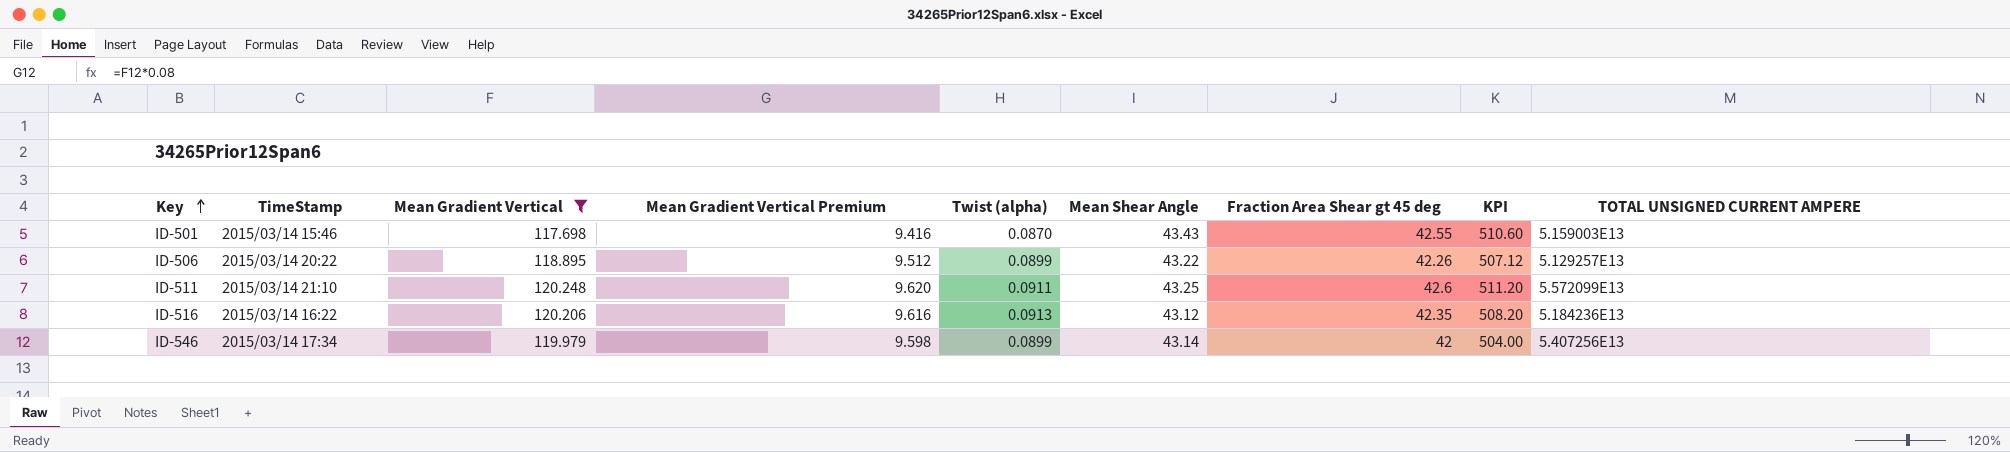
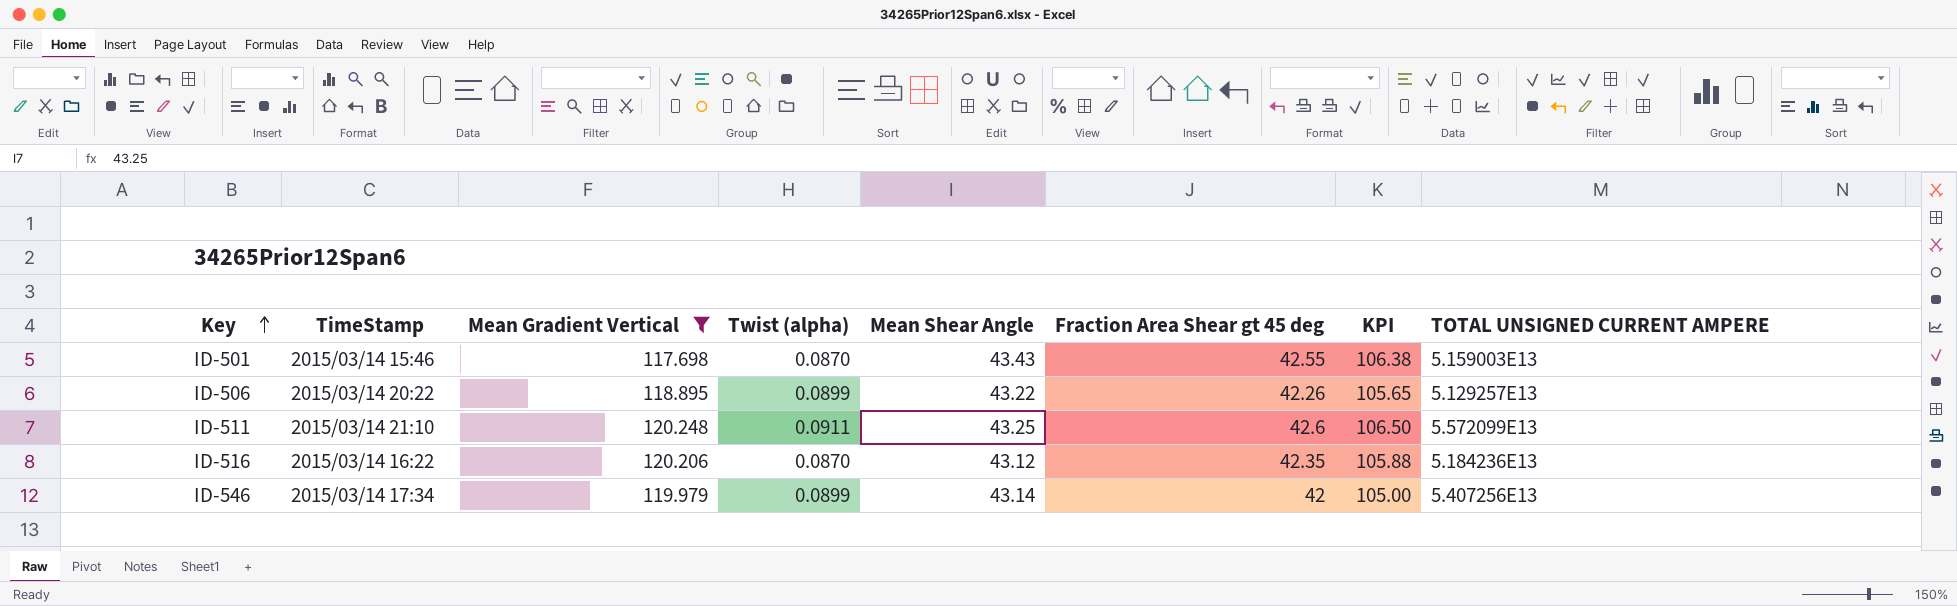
column Mean Gradient Vertical Premium | formula: [Mean Gradient Vertical] * 0.08 -> none
column KPI | formula: [Fraction Area Shear gt 45 deg] * 12 -> [Fraction Area Shear gt 45 deg] * 2.5
ID-516 | Twist (alpha): 0.0913 -> 0.0870

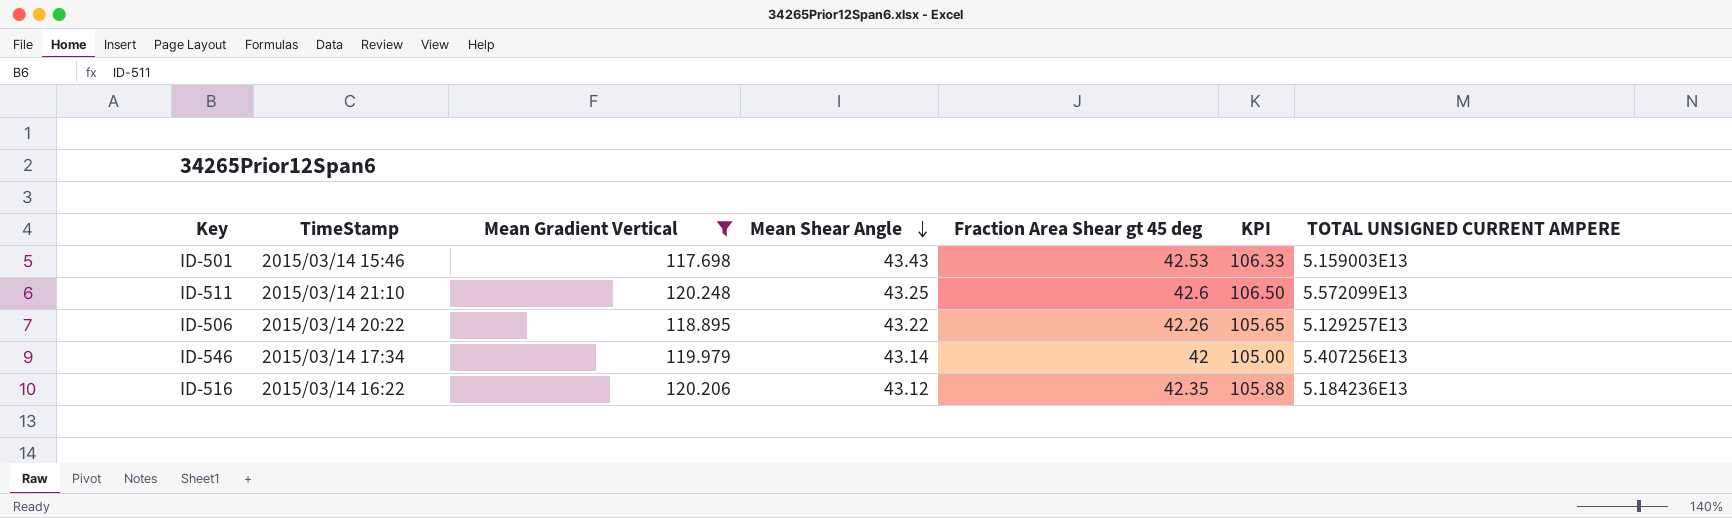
row order: Key ascending -> Mean Shear Angle descending
column Twist (alpha) | position: 4 -> none
ID-501 | Fraction Area Shear gt 45 deg: 42.55 -> 42.53
ID-501 | KPI: 106.38 -> 106.33

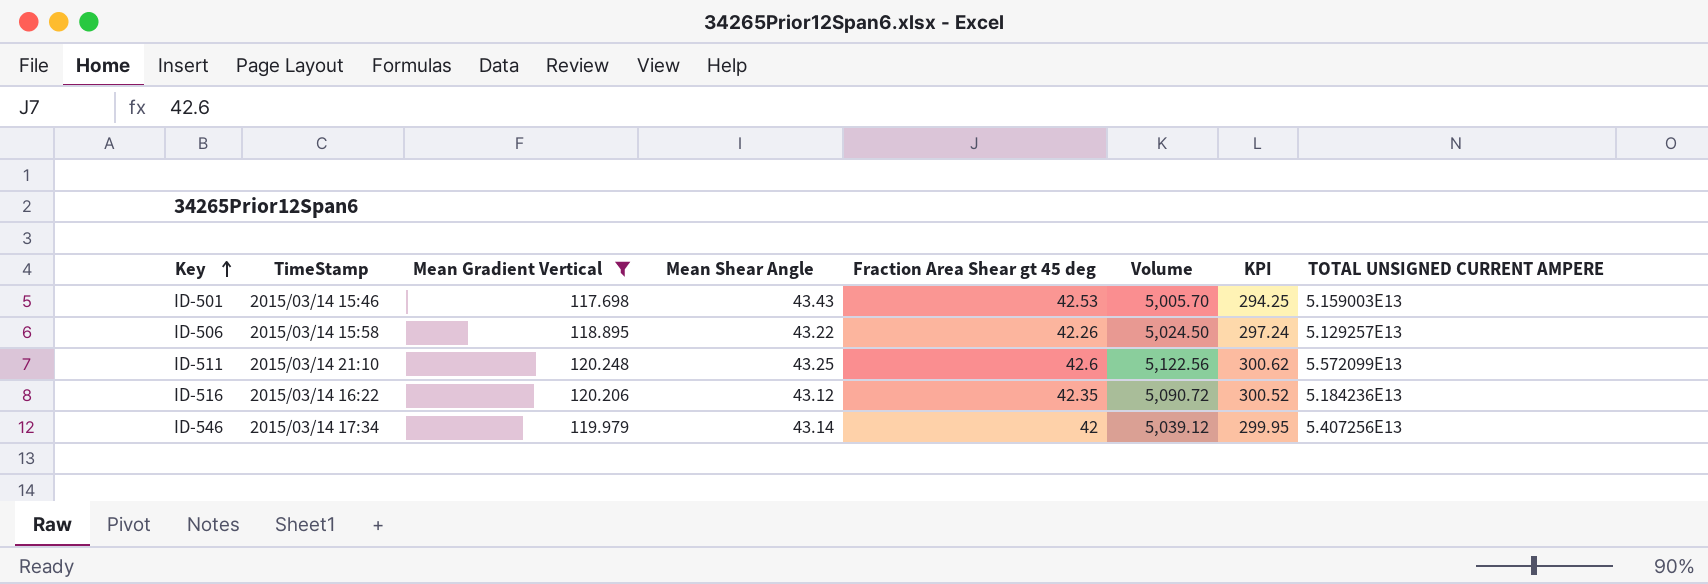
row order: Mean Shear Angle descending -> Key ascending
column Volume | formula: none -> [Mean Gradient Vertical] * [Fraction Area Shear gt 45 deg]
column KPI | formula: [Fraction Area Shear gt 45 deg] * 2.5 -> [Mean Gradient Vertical] * 2.5
ID-506 | TimeStamp: 2015/03/14 20:22 -> 2015/03/14 15:58

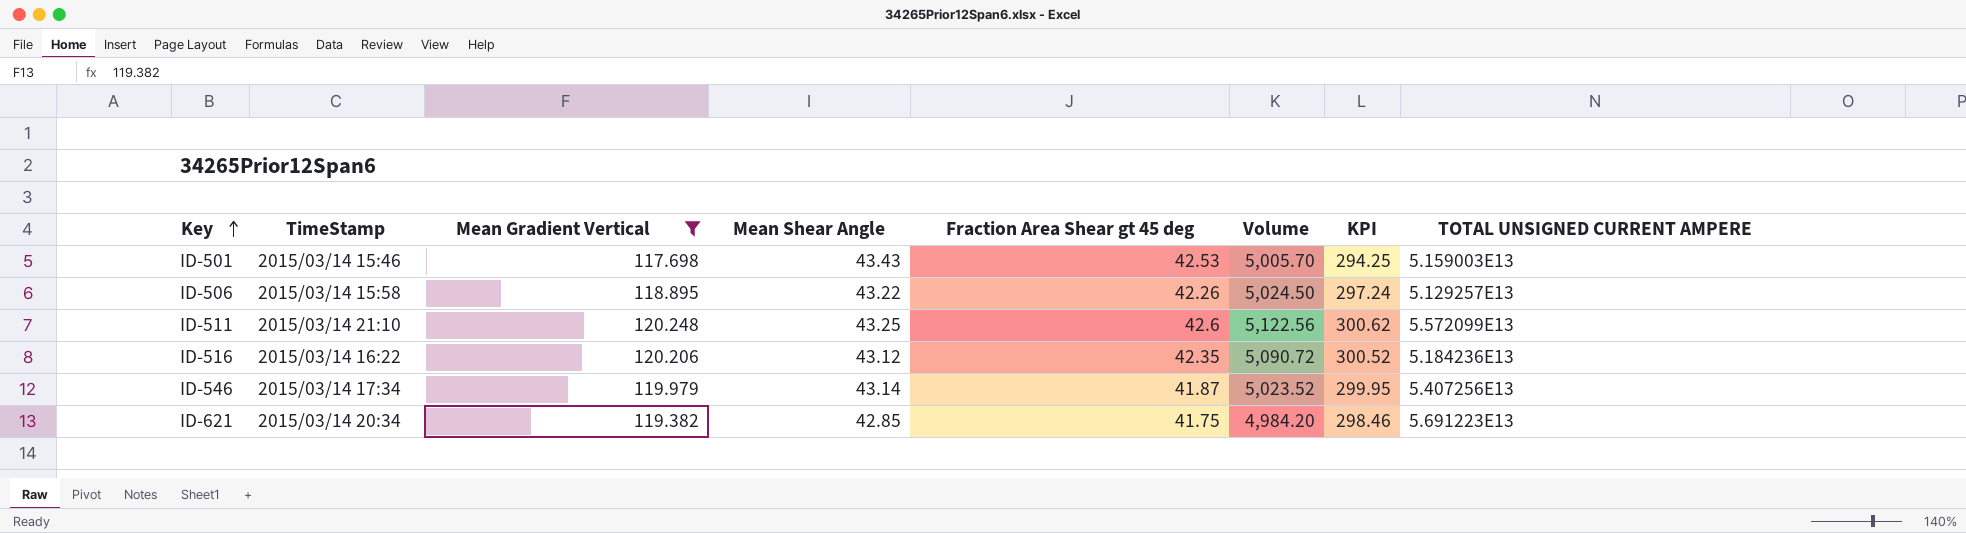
ID-546 | Fraction Area Shear gt 45 deg: 42 -> 41.87
ID-546 | Volume: 5,039.12 -> 5,023.52
row ID-621: none -> 2015/03/14 20:34 | 119.382 | 42.85 | 41.75 | 4,984.20 | 298.46 | 5.691223E13

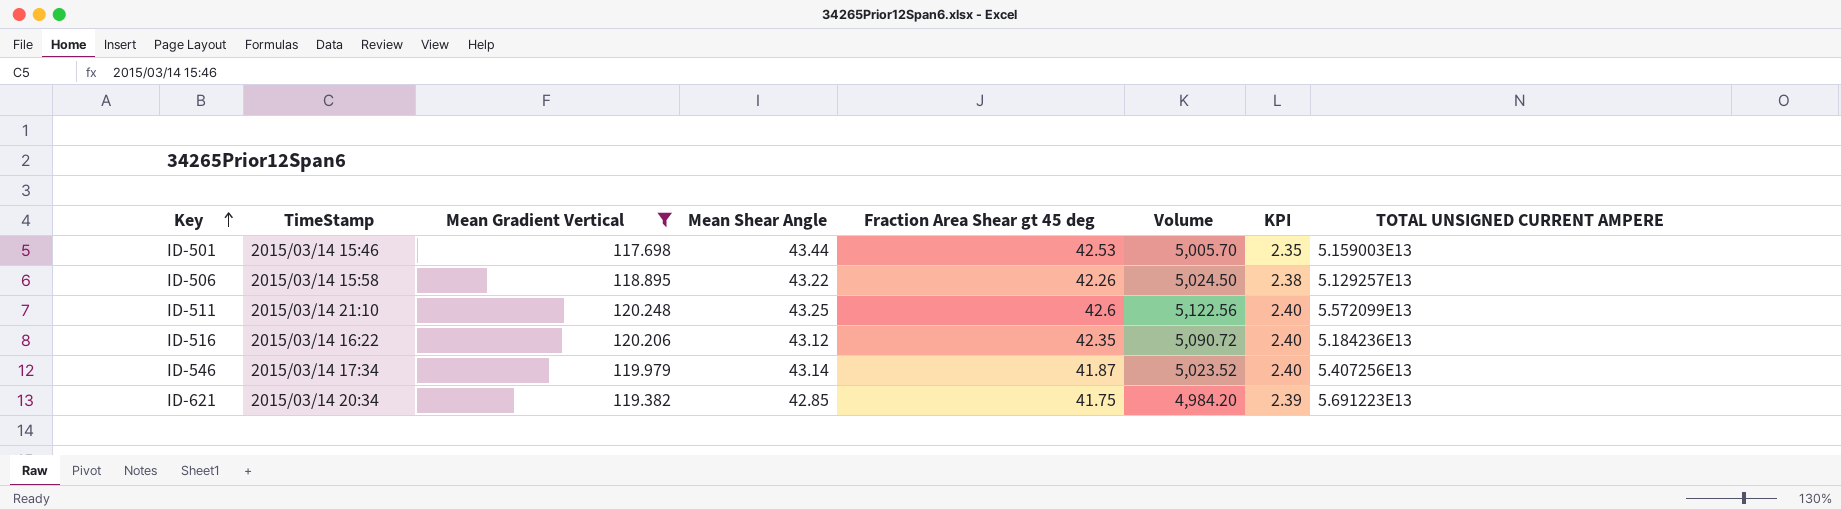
column KPI | formula: [Mean Gradient Vertical] * 2.5 -> [Mean Gradient Vertical] * 0.02
ID-501 | Mean Shear Angle: 43.43 -> 43.44

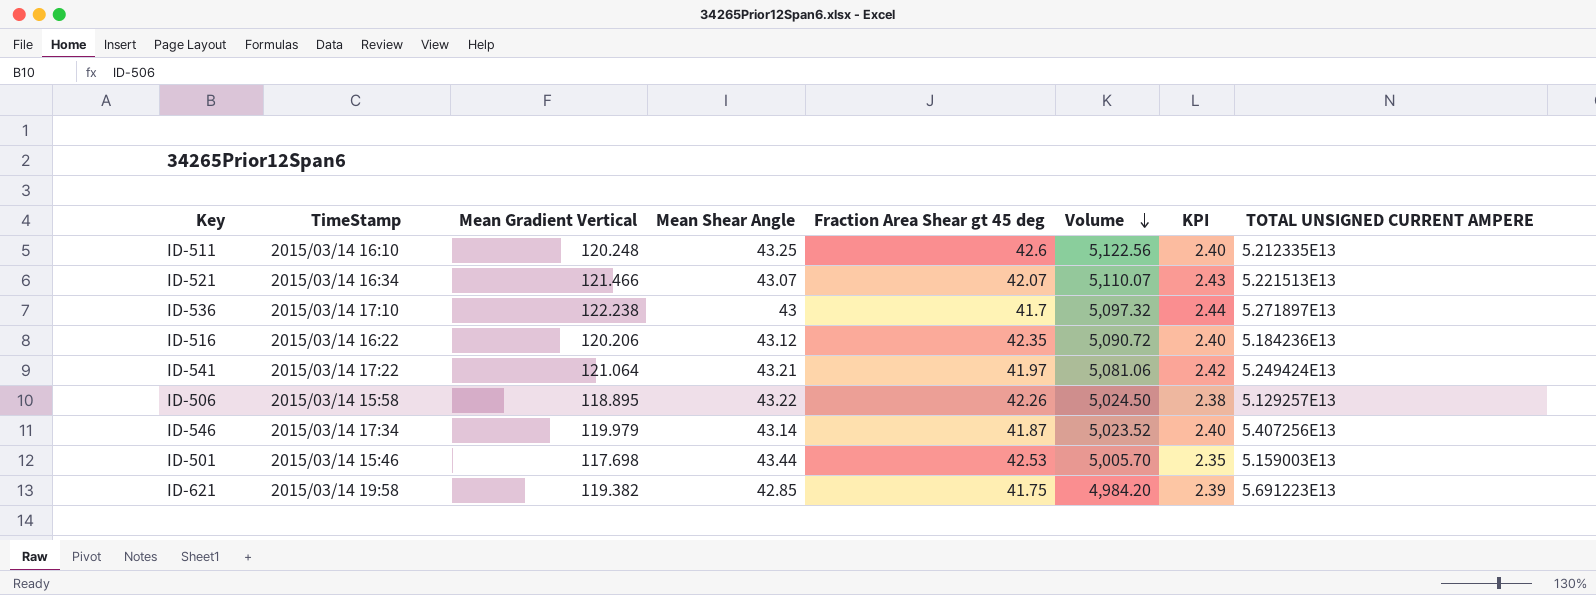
filter: Mean Gradient Vertical <= 120.248 -> none
row order: Key ascending -> Volume descending
ID-511 | TimeStamp: 2015/03/14 21:10 -> 2015/03/14 16:10
ID-511 | TOTAL UNSIGNED CURRENT AMPERE: 5.572099E13 -> 5.212335E13
ID-621 | TimeStamp: 2015/03/14 20:34 -> 2015/03/14 19:58

